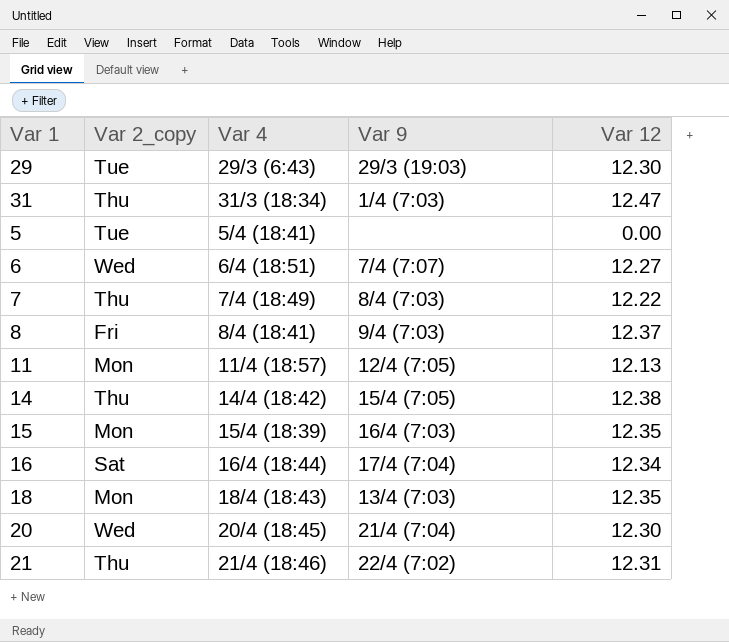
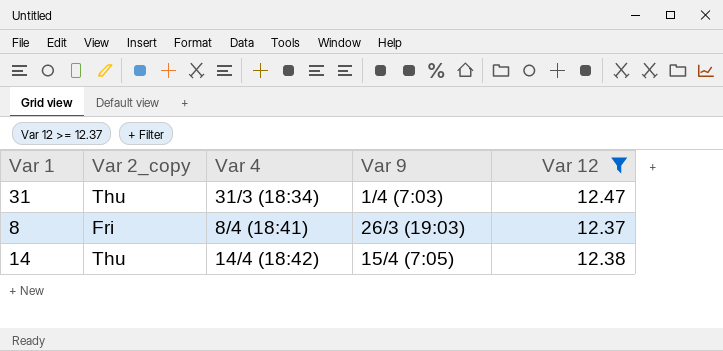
filter: none -> Var 12 >= 12.37
8 | Var 9: 9/4 (7:03) -> 26/3 (19:03)

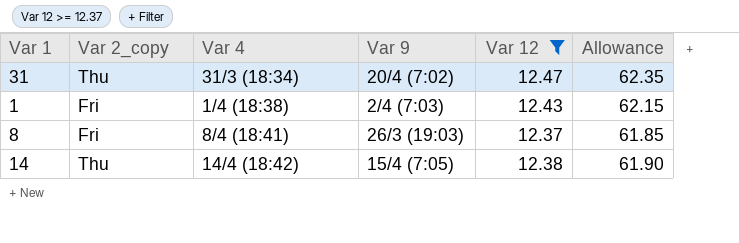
column Allowance | formula: none -> [Var 12] * 5
31 | Var 9: 1/4 (7:03) -> 20/4 (7:02)
row 1: none -> Fri | 1/4 (18:38) | 2/4 (7:03) | 12.43 | 62.15

